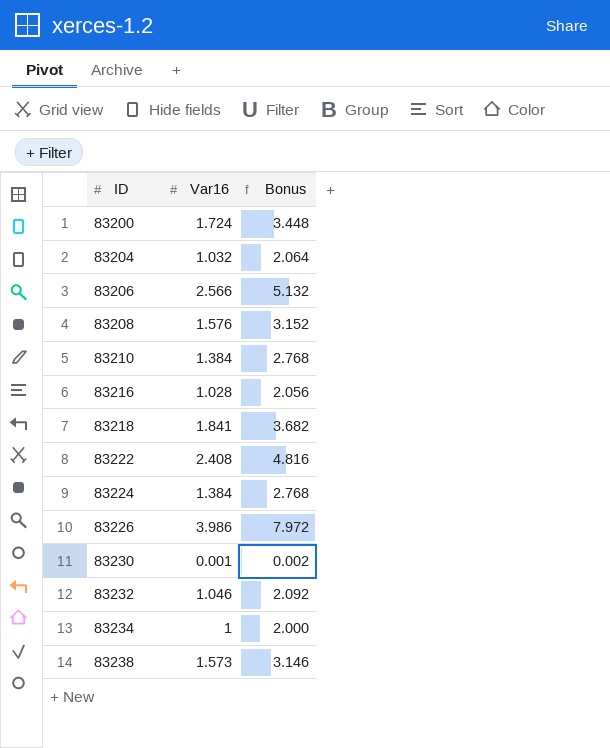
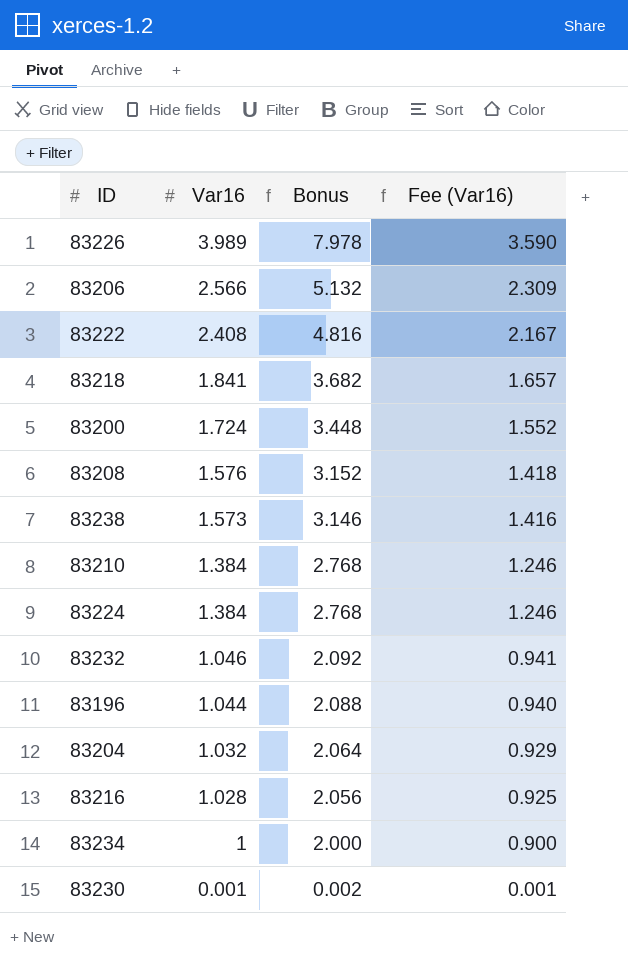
row order: ID ascending -> Var16 descending
column Fee (Var16) | formula: none -> [Var16] * 0.9
83226 | Var16: 3.986 -> 3.989
83226 | Bonus: 7.972 -> 7.978
row 83196: none -> 1.044 | 2.088 | 0.940

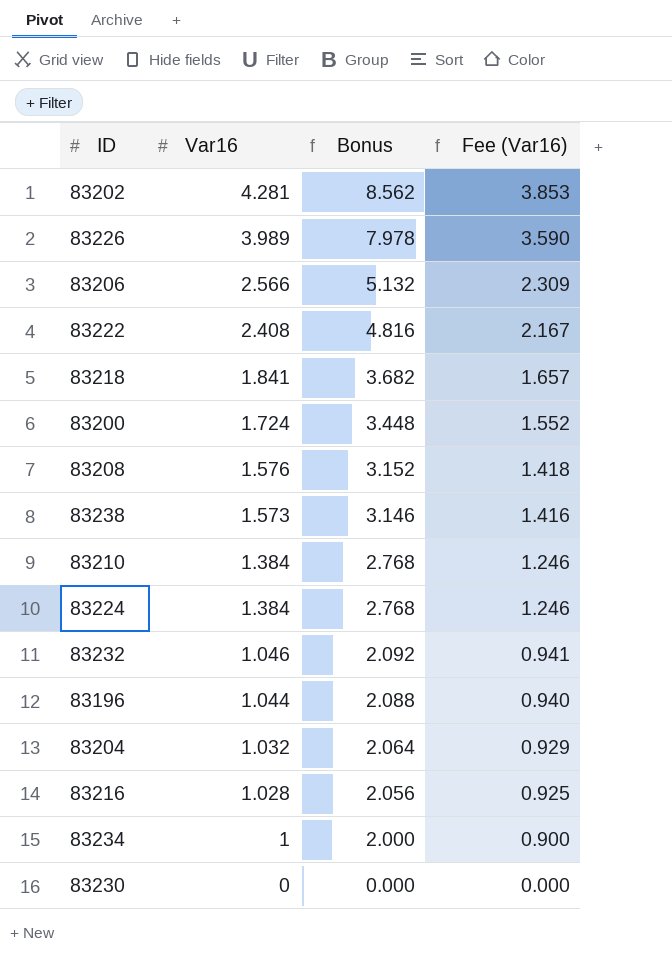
row 83202: none -> 4.281 | 8.562 | 3.853
83230 | Var16: 0.001 -> 0
83230 | Bonus: 0.002 -> 0.000
83230 | Fee (Var16): 0.001 -> 0.000

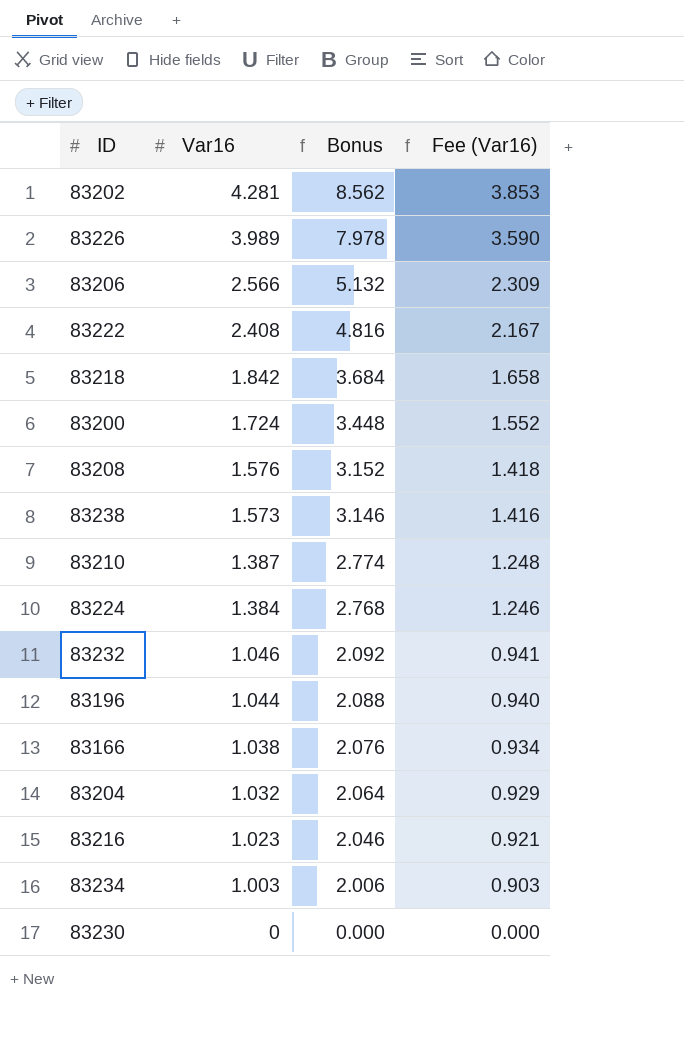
83218 | Var16: 1.841 -> 1.842
83218 | Bonus: 3.682 -> 3.684
83218 | Fee (Var16): 1.657 -> 1.658
83210 | Var16: 1.384 -> 1.387
83210 | Bonus: 2.768 -> 2.774
83210 | Fee (Var16): 1.246 -> 1.248
row 83166: none -> 1.038 | 2.076 | 0.934
83216 | Var16: 1.028 -> 1.023
83216 | Bonus: 2.056 -> 2.046
83216 | Fee (Var16): 0.925 -> 0.921
83234 | Var16: 1 -> 1.003
83234 | Bonus: 2.000 -> 2.006
83234 | Fee (Var16): 0.900 -> 0.903

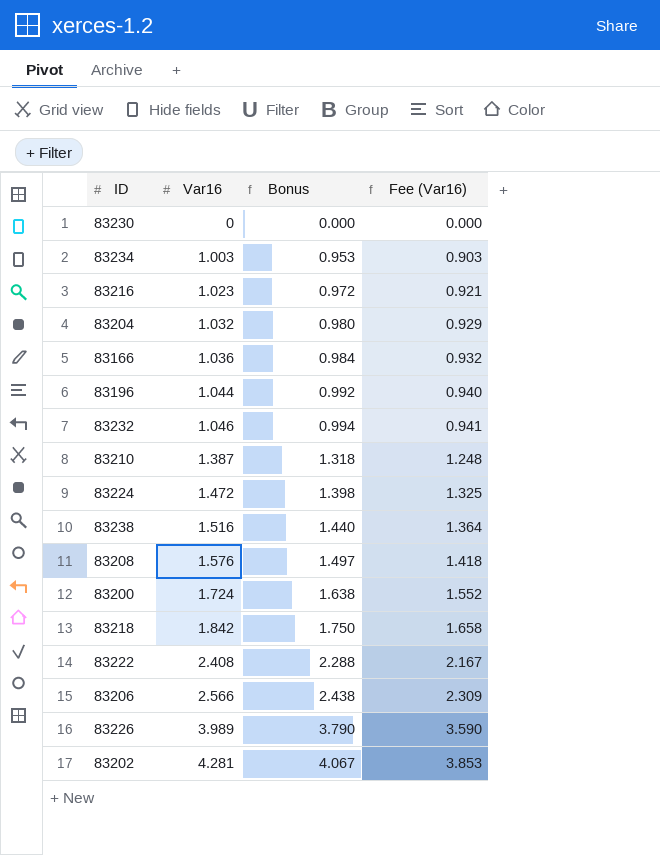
row order: Var16 descending -> Var16 ascending
column Bonus | formula: [Var16] * 2 -> [Var16] * 0.95
83166 | Var16: 1.038 -> 1.036
83166 | Fee (Var16): 0.934 -> 0.932
83224 | Var16: 1.384 -> 1.472
83224 | Fee (Var16): 1.246 -> 1.325
83238 | Var16: 1.573 -> 1.516
83238 | Fee (Var16): 1.416 -> 1.364

